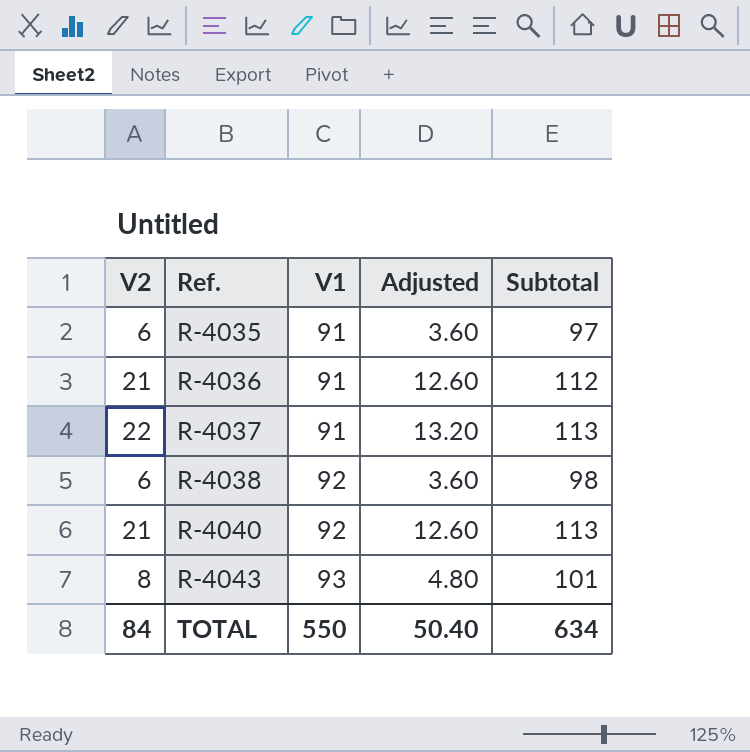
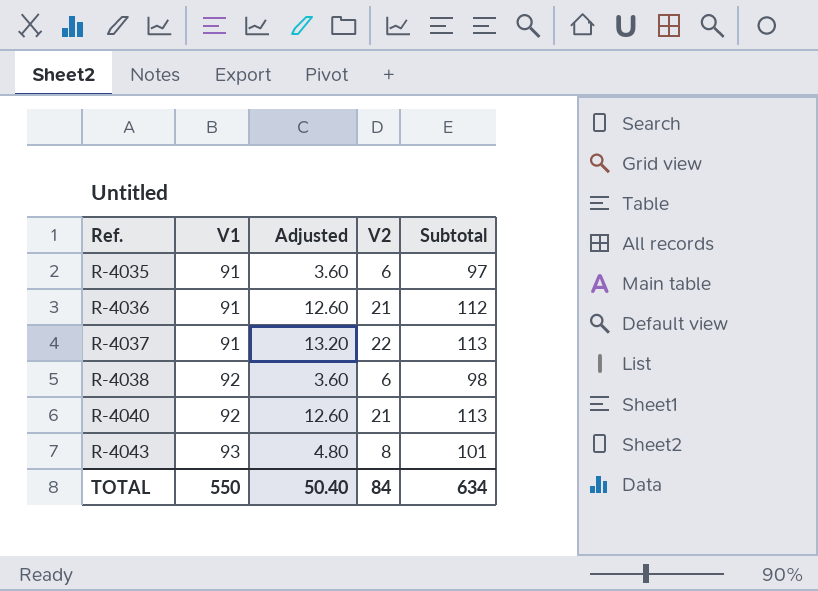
column V2 | position: 1 -> 4

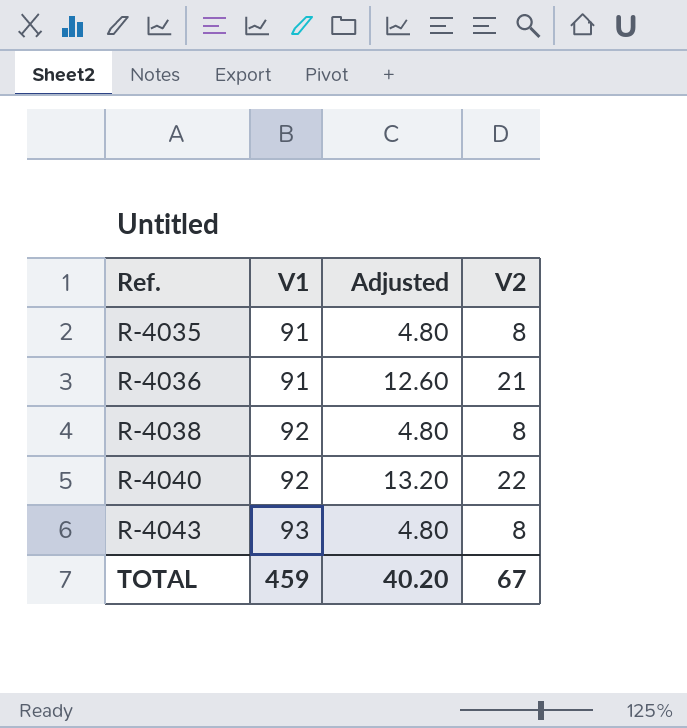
column Subtotal | formula: [V1] + [V2] -> none
row R-4037: 91 | 13.20 | 22 | 113 -> none
R-4035 | Adjusted: 3.60 -> 4.80
R-4035 | V2: 6 -> 8
R-4038 | Adjusted: 3.60 -> 4.80
R-4038 | V2: 6 -> 8
R-4040 | Adjusted: 12.60 -> 13.20
R-4040 | V2: 21 -> 22
TOTAL | V1: 550 -> 459
TOTAL | Adjusted: 50.40 -> 40.20
TOTAL | V2: 84 -> 67

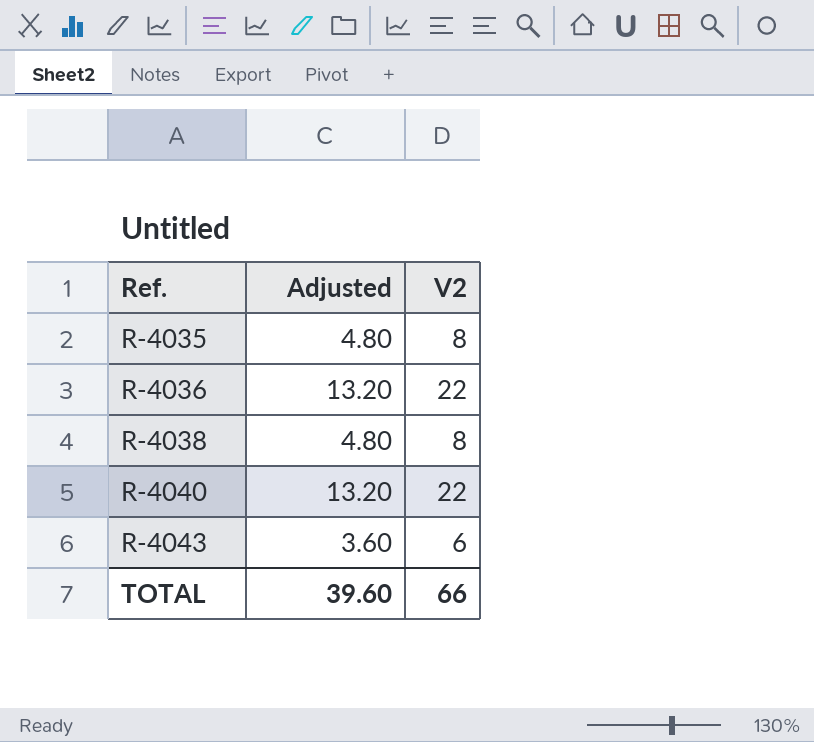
column V1 | position: 2 -> none
R-4036 | Adjusted: 12.60 -> 13.20
R-4036 | V2: 21 -> 22
R-4043 | Adjusted: 4.80 -> 3.60
R-4043 | V2: 8 -> 6
TOTAL | Adjusted: 40.20 -> 39.60
TOTAL | V2: 67 -> 66

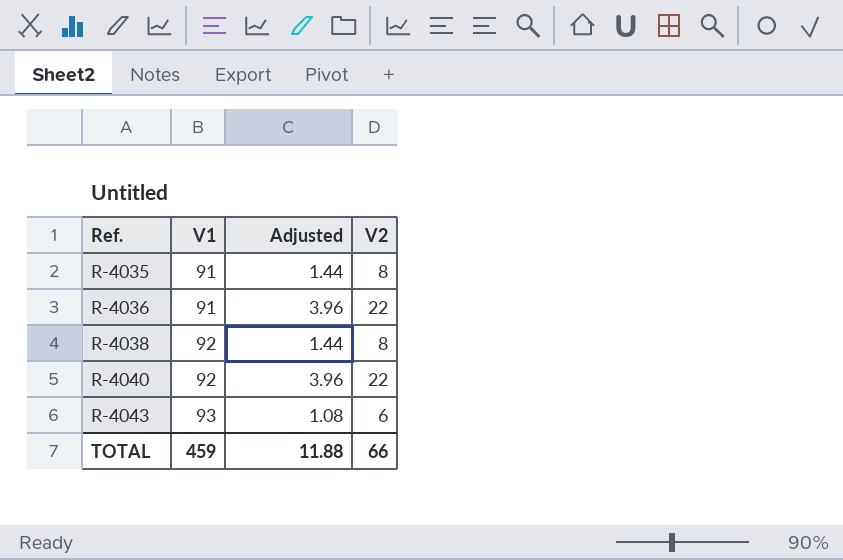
column V1 | position: none -> 2
column Adjusted | formula: [V2] * 0.6 -> [V2] * 0.18
TOTAL | Adjusted: 39.60 -> 11.88

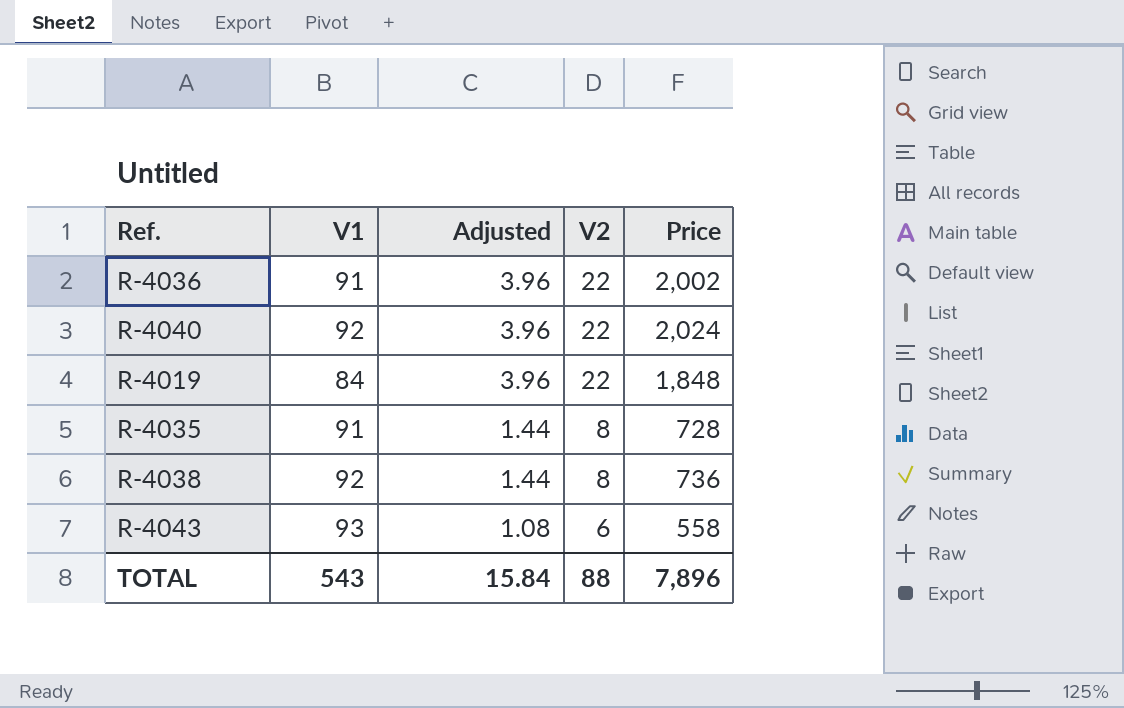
row order: Ref. ascending -> Adjusted descending
column Price | formula: none -> [V1] * [V2]
row R-4019: none -> 84 | 3.96 | 22 | 1,848
TOTAL | V1: 459 -> 543
TOTAL | Adjusted: 11.88 -> 15.84
TOTAL | V2: 66 -> 88

